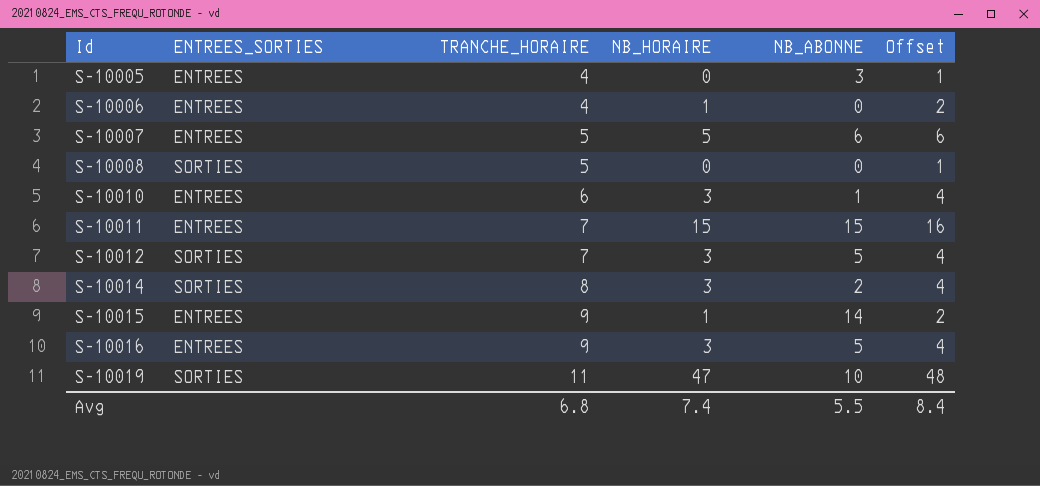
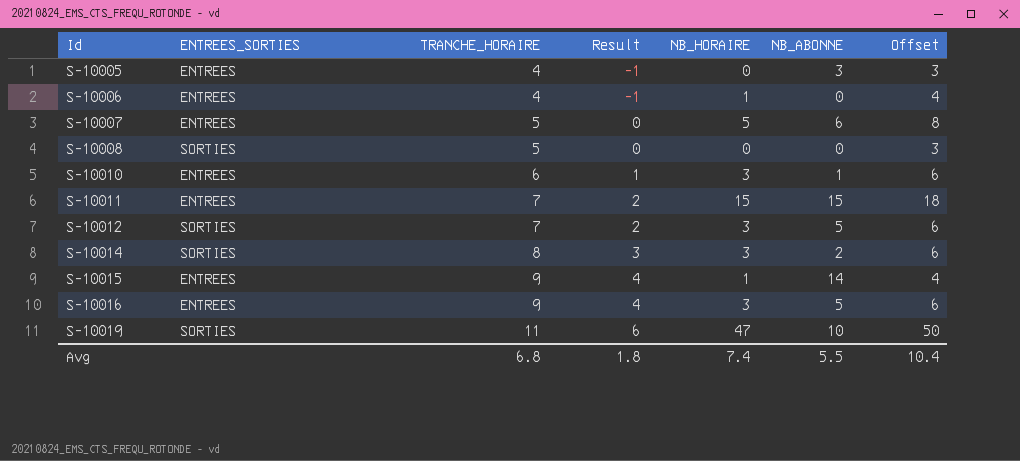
column Result | formula: none -> [TRANCHE_HORAIRE] - 5
column Offset | formula: [NB_HORAIRE] + 1 -> [NB_HORAIRE] + 3
Avg | Offset: 8.4 -> 10.4

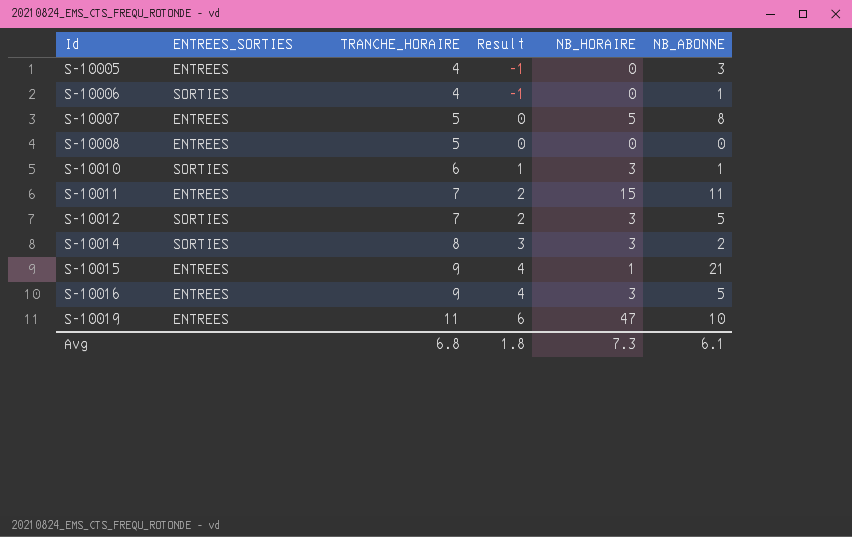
column Offset | formula: [NB_HORAIRE] + 3 -> none
S-10006 | ENTREES_SORTIES: ENTREES -> SORTIES
S-10006 | NB_HORAIRE: 1 -> 0
S-10006 | NB_ABONNE: 0 -> 1
S-10007 | NB_ABONNE: 6 -> 8
S-10008 | ENTREES_SORTIES: SORTIES -> ENTREES
S-10010 | ENTREES_SORTIES: ENTREES -> SORTIES
S-10011 | NB_ABONNE: 15 -> 11
S-10015 | NB_ABONNE: 14 -> 21
S-10019 | ENTREES_SORTIES: SORTIES -> ENTREES
Avg | NB_HORAIRE: 7.4 -> 7.3
Avg | NB_ABONNE: 5.5 -> 6.1

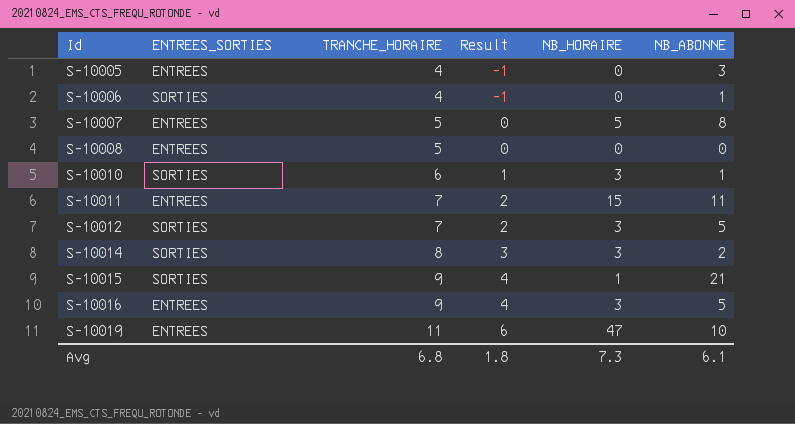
S-10015 | ENTREES_SORTIES: ENTREES -> SORTIES

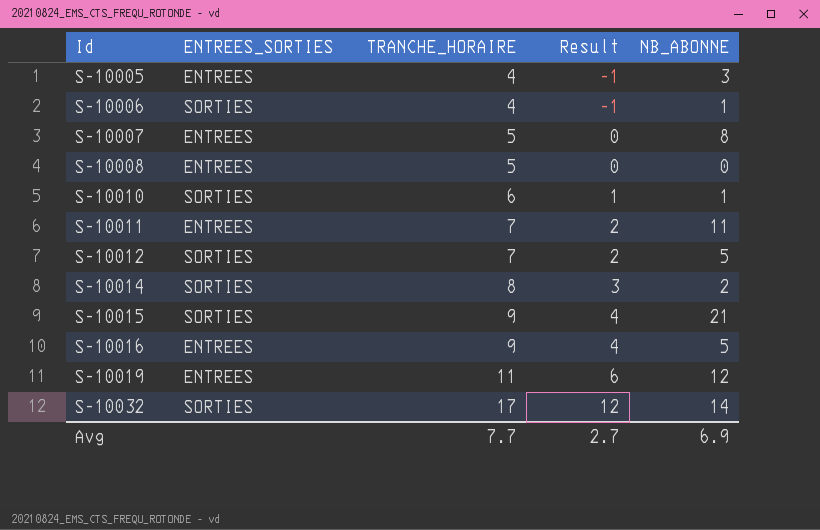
column NB_HORAIRE | position: 5 -> none
S-10019 | NB_ABONNE: 10 -> 12
row S-10032: none -> SORTIES | 17 | 12 | 14
Avg | TRANCHE_HORAIRE: 6.8 -> 7.7
Avg | Result: 1.8 -> 2.7
Avg | NB_ABONNE: 6.1 -> 6.9

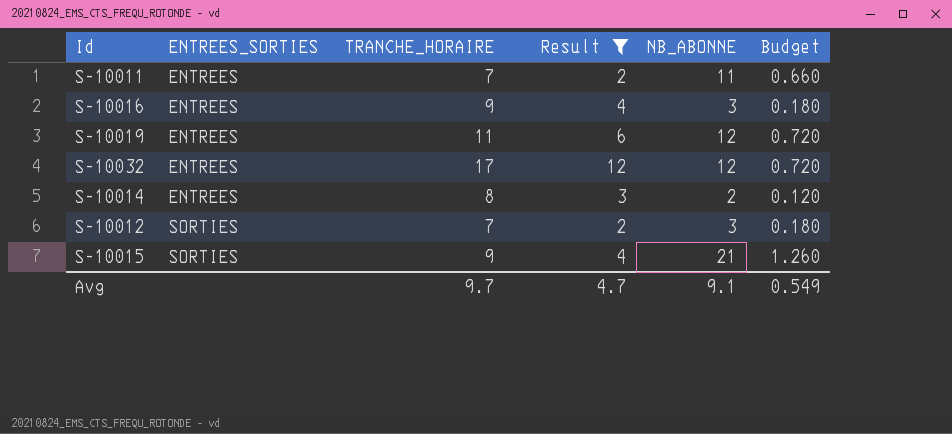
filter: none -> Result >= 2
row order: Id ascending -> ENTREES_SORTIES ascending
column Budget | formula: none -> [NB_ABONNE] * 0.06
S-10016 | NB_ABONNE: 5 -> 3
S-10032 | ENTREES_SORTIES: SORTIES -> ENTREES
S-10032 | NB_ABONNE: 14 -> 12
S-10014 | ENTREES_SORTIES: SORTIES -> ENTREES
S-10012 | NB_ABONNE: 5 -> 3
Avg | TRANCHE_HORAIRE: 7.7 -> 9.7
Avg | Result: 2.7 -> 4.7
Avg | NB_ABONNE: 6.9 -> 9.1

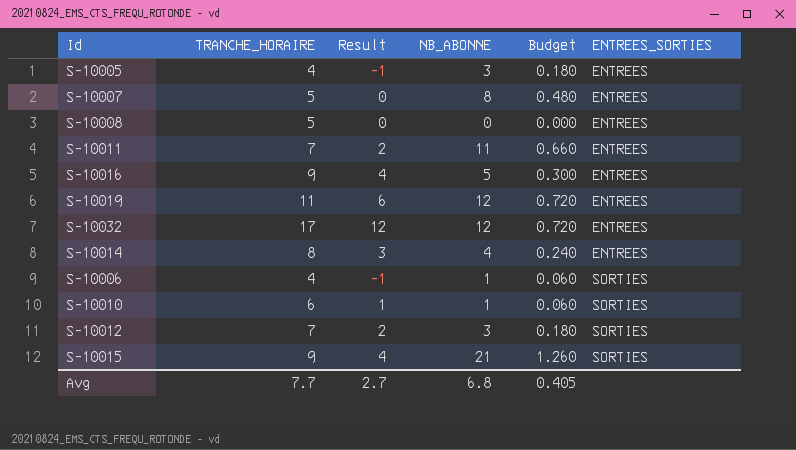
filter: Result >= 2 -> none
column ENTREES_SORTIES | position: 2 -> 6
S-10016 | NB_ABONNE: 3 -> 5
S-10016 | Budget: 0.180 -> 0.300
S-10014 | NB_ABONNE: 2 -> 4
S-10014 | Budget: 0.120 -> 0.240
Avg | TRANCHE_HORAIRE: 9.7 -> 7.7
Avg | Result: 4.7 -> 2.7
Avg | NB_ABONNE: 9.1 -> 6.8
Avg | Budget: 0.549 -> 0.405

